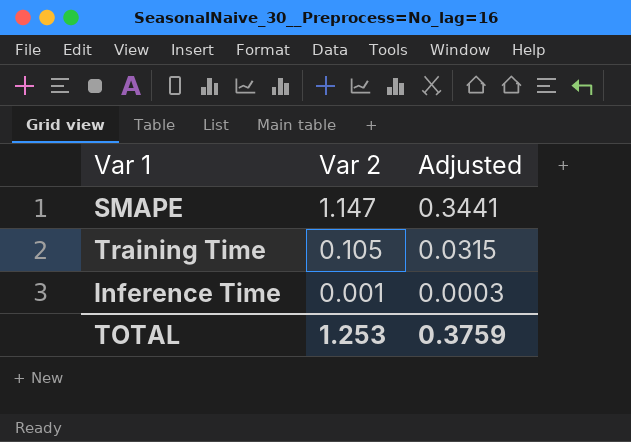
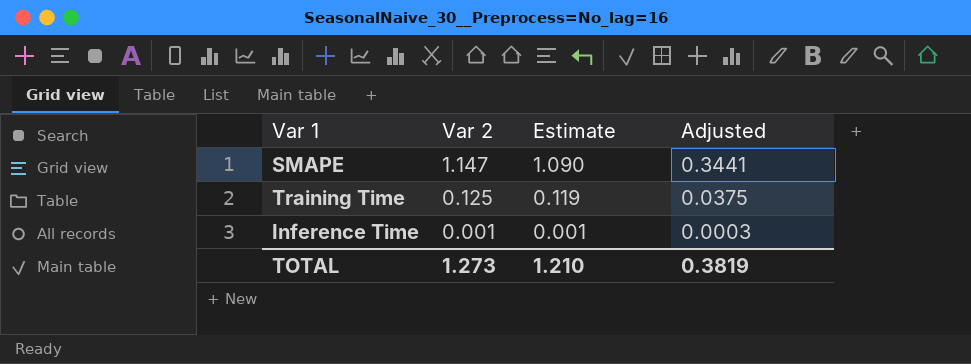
column Estimate | formula: none -> [Var 2] * 0.95
Training Time | Var 2: 0.105 -> 0.125
Training Time | Adjusted: 0.0315 -> 0.0375
TOTAL | Var 2: 1.253 -> 1.273
TOTAL | Adjusted: 0.3759 -> 0.3819

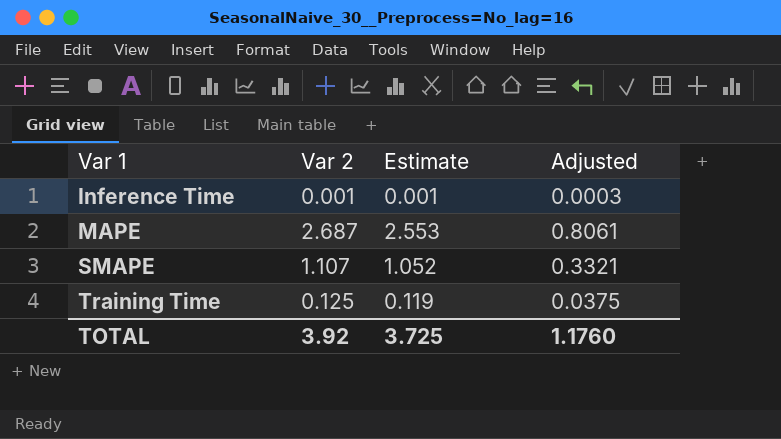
row order: Var 2 descending -> Var 1 ascending
row MAPE: none -> 2.687 | 2.553 | 0.8061
SMAPE | Var 2: 1.147 -> 1.107
SMAPE | Estimate: 1.090 -> 1.052
SMAPE | Adjusted: 0.3441 -> 0.3321
TOTAL | Var 2: 1.273 -> 3.92
TOTAL | Estimate: 1.210 -> 3.725
TOTAL | Adjusted: 0.3819 -> 1.1760

